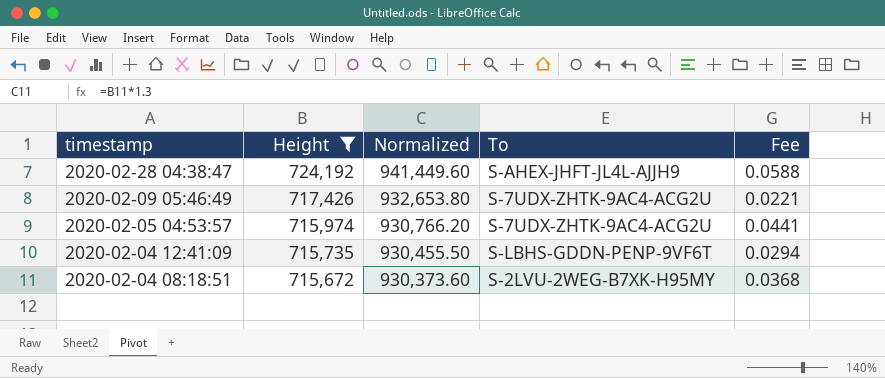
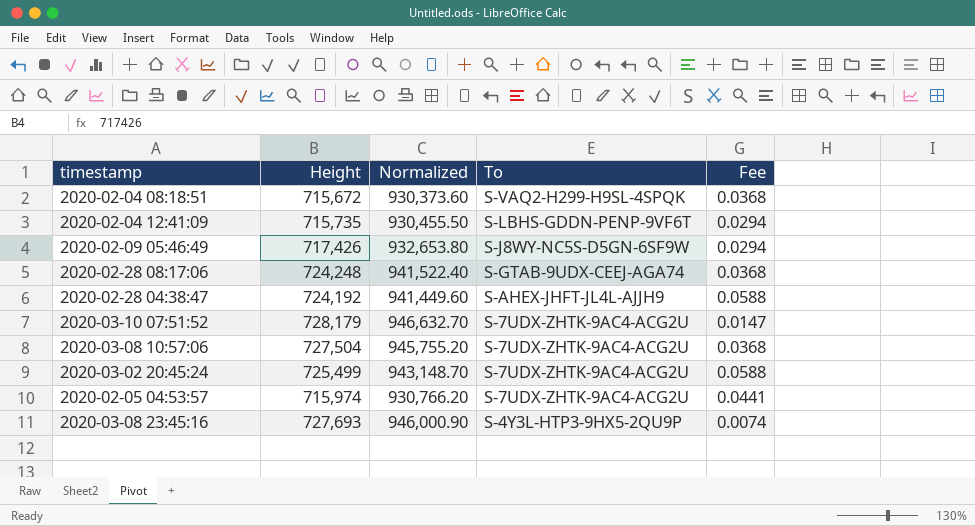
filter: Height <= 724,192 -> none
row order: timestamp descending -> To descending
2020-02-04 08:18:51 | To: S-2LVU-2WEG-B7XK-H95MY -> S-VAQ2-H299-H9SL-4SPQK
2020-02-09 05:46:49 | To: S-7UDX-ZHTK-9AC4-ACG2U -> S-J8WY-NC5S-D5GN-6SF9W
2020-02-09 05:46:49 | Fee: 0.0221 -> 0.0294

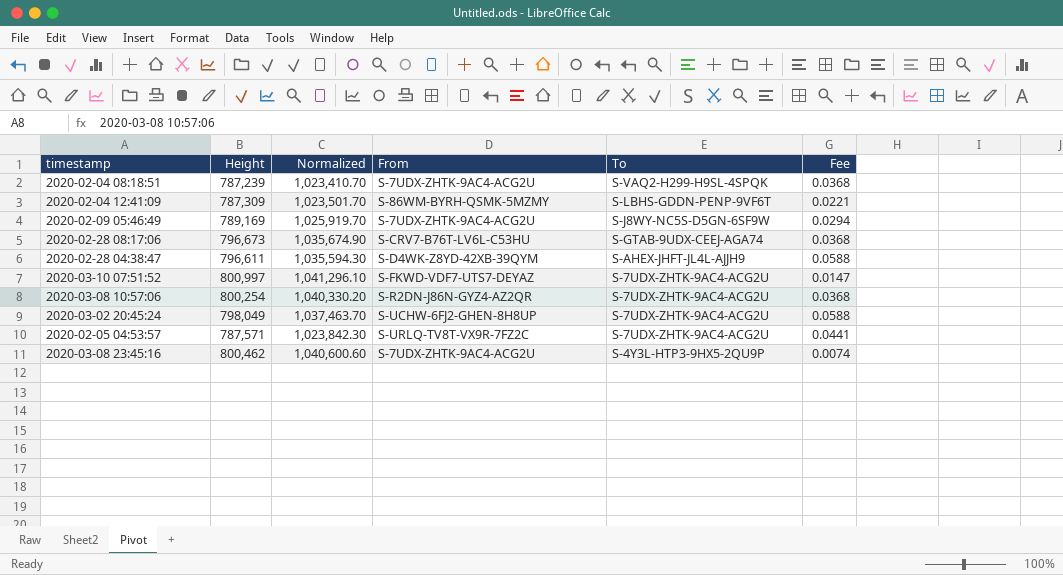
column From | position: none -> 4
2020-02-04 08:18:51 | Height: 715,672 -> 787,239
2020-02-04 08:18:51 | Normalized: 930,373.60 -> 1,023,410.70
2020-02-04 12:41:09 | Height: 715,735 -> 787,309
2020-02-04 12:41:09 | Normalized: 930,455.50 -> 1,023,501.70
2020-02-04 12:41:09 | Fee: 0.0294 -> 0.0221
2020-02-09 05:46:49 | Height: 717,426 -> 789,169
2020-02-09 05:46:49 | Normalized: 932,653.80 -> 1,025,919.70
2020-02-28 08:17:06 | Height: 724,248 -> 796,673
2020-02-28 08:17:06 | Normalized: 941,522.40 -> 1,035,674.90
2020-02-28 04:38:47 | Height: 724,192 -> 796,611
2020-02-28 04:38:47 | Normalized: 941,449.60 -> 1,035,594.30
2020-03-10 07:51:52 | Height: 728,179 -> 800,997
2020-03-10 07:51:52 | Normalized: 946,632.70 -> 1,041,296.10
2020-03-08 10:57:06 | Height: 727,504 -> 800,254
2020-03-08 10:57:06 | Normalized: 945,755.20 -> 1,040,330.20
2020-03-02 20:45:24 | Height: 725,499 -> 798,049
2020-03-02 20:45:24 | Normalized: 943,148.70 -> 1,037,463.70
2020-02-05 04:53:57 | Height: 715,974 -> 787,571
2020-02-05 04:53:57 | Normalized: 930,766.20 -> 1,023,842.30
2020-03-08 23:45:16 | Height: 727,693 -> 800,462
2020-03-08 23:45:16 | Normalized: 946,000.90 -> 1,040,600.60

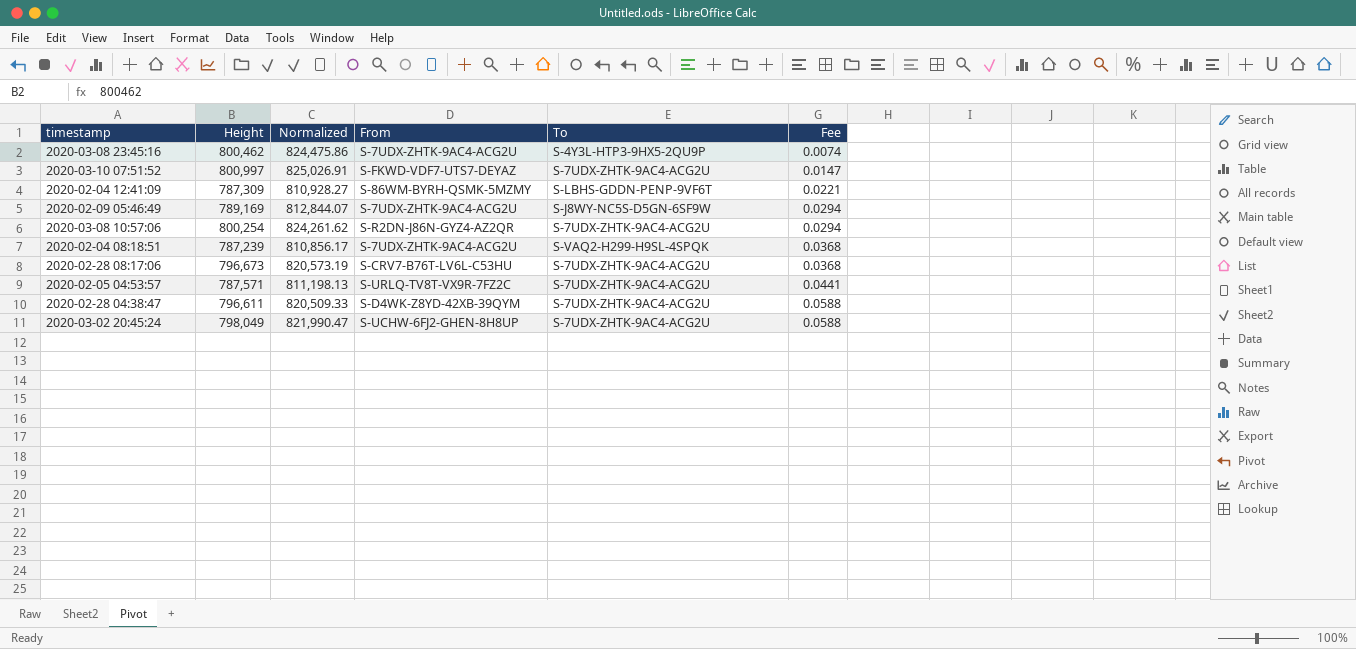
row order: To descending -> Fee ascending
column Normalized | formula: [Height] * 1.3 -> [Height] * 1.03
2020-03-08 10:57:06 | Fee: 0.0368 -> 0.0294
2020-02-28 08:17:06 | To: S-GTAB-9UDX-CEEJ-AGA74 -> S-7UDX-ZHTK-9AC4-ACG2U
2020-02-28 04:38:47 | To: S-AHEX-JHFT-JL4L-AJJH9 -> S-7UDX-ZHTK-9AC4-ACG2U

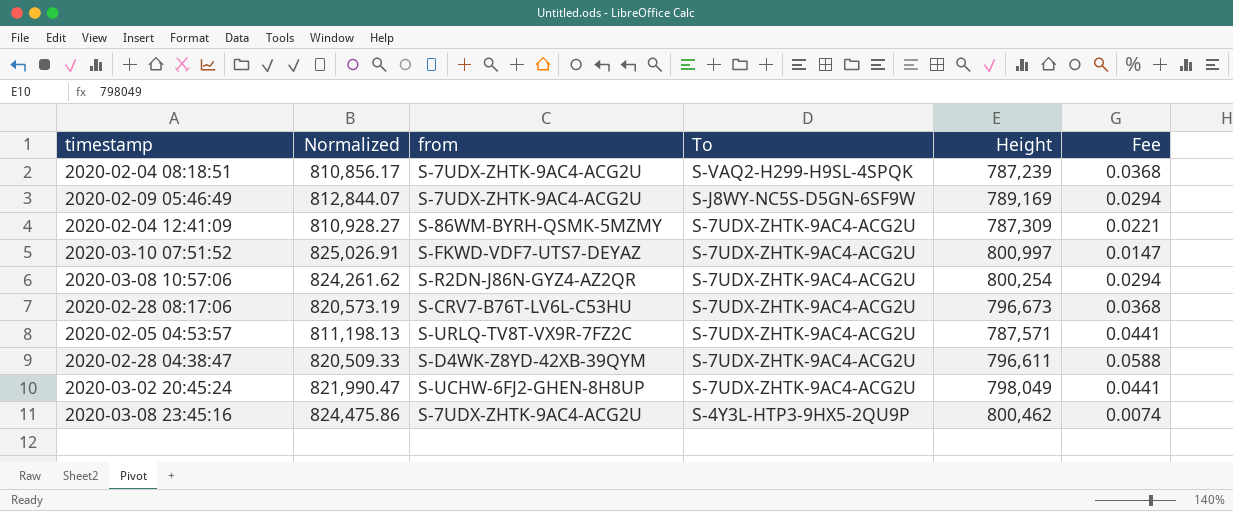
row order: Fee ascending -> To descending
column name: From -> from
column Height | position: 2 -> 5
2020-02-04 12:41:09 | To: S-LBHS-GDDN-PENP-9VF6T -> S-7UDX-ZHTK-9AC4-ACG2U
2020-03-02 20:45:24 | Fee: 0.0588 -> 0.0441

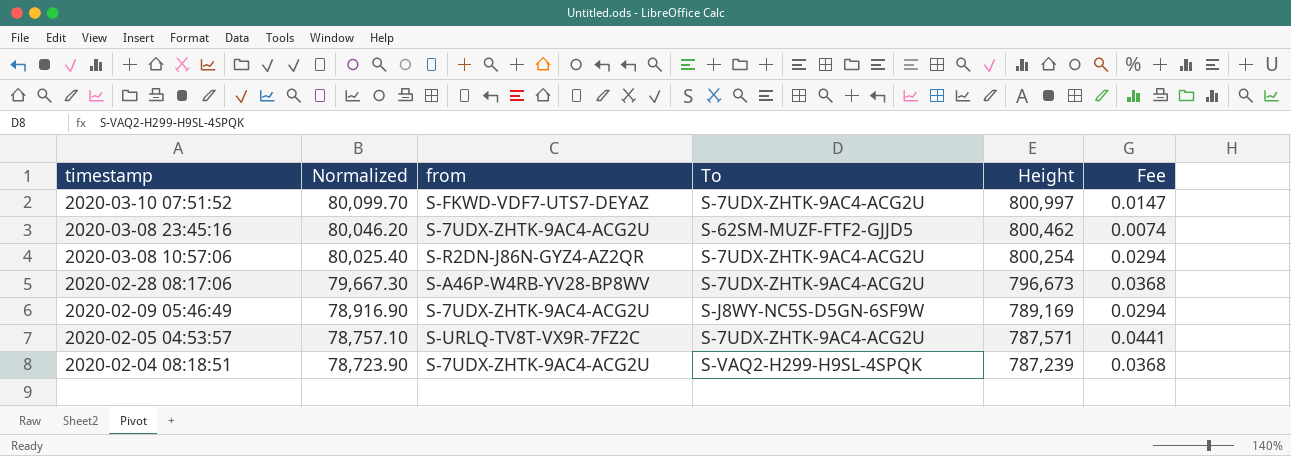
row order: To descending -> timestamp descending
column Normalized | formula: [Height] * 1.03 -> [Height] * 0.1
row 2020-02-04 12:41:09: 810,928.27 | S-86WM-BYRH-QSMK-5MZMY | S-7UDX-ZHTK-9AC4-ACG2U | 787,309 | 0.0221 -> none
row 2020-02-28 04:38:47: 820,509.33 | S-D4WK-Z8YD-42XB-39QYM | S-7UDX-ZHTK-9AC4-ACG2U | 796,611 | 0.0588 -> none
row 2020-03-02 20:45:24: 821,990.47 | S-UCHW-6FJ2-GHEN-8H8UP | S-7UDX-ZHTK-9AC4-ACG2U | 798,049 | 0.0441 -> none
2020-03-08 23:45:16 | To: S-4Y3L-HTP3-9HX5-2QU9P -> S-62SM-MUZF-FTF2-GJJD5
2020-02-28 08:17:06 | from: S-CRV7-B76T-LV6L-C53HU -> S-A46P-W4RB-YV28-BP8WV

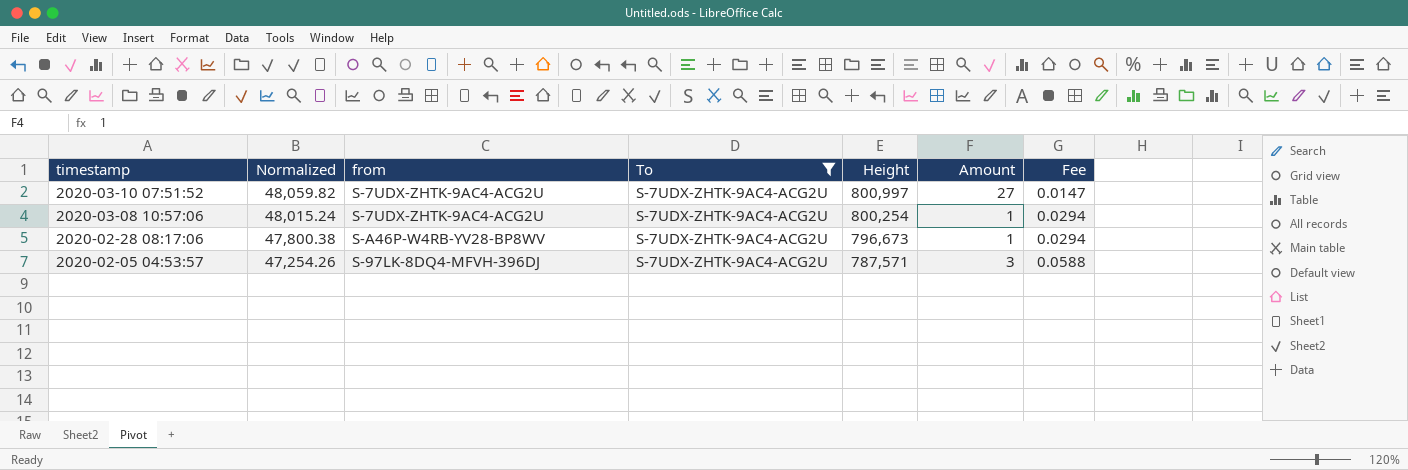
filter: none -> To = S-7UDX-ZHTK-9AC4-ACG2U
column Normalized | formula: [Height] * 0.1 -> [Height] * 0.06
column Amount | position: none -> 6
2020-03-10 07:51:52 | from: S-FKWD-VDF7-UTS7-DEYAZ -> S-7UDX-ZHTK-9AC4-ACG2U
2020-03-08 10:57:06 | from: S-R2DN-J86N-GYZ4-AZ2QR -> S-7UDX-ZHTK-9AC4-ACG2U
2020-02-28 08:17:06 | Fee: 0.0368 -> 0.0294
2020-02-05 04:53:57 | from: S-URLQ-TV8T-VX9R-7FZ2C -> S-97LK-8DQ4-MFVH-396DJ
2020-02-05 04:53:57 | Fee: 0.0441 -> 0.0588

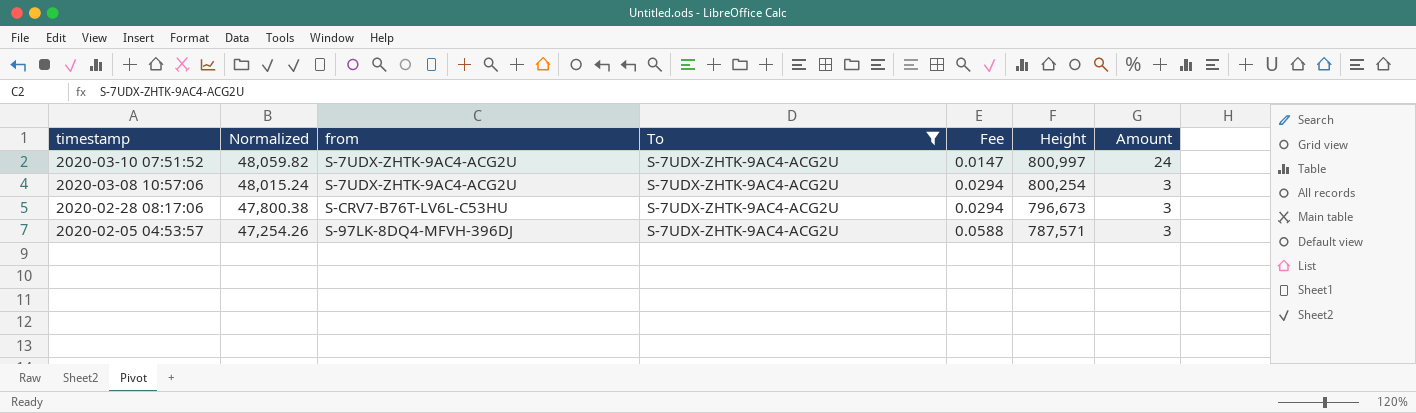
column Fee | position: 7 -> 5
2020-03-10 07:51:52 | Amount: 27 -> 24
2020-03-08 10:57:06 | Amount: 1 -> 3
2020-02-28 08:17:06 | from: S-A46P-W4RB-YV28-BP8WV -> S-CRV7-B76T-LV6L-C53HU
2020-02-28 08:17:06 | Amount: 1 -> 3

